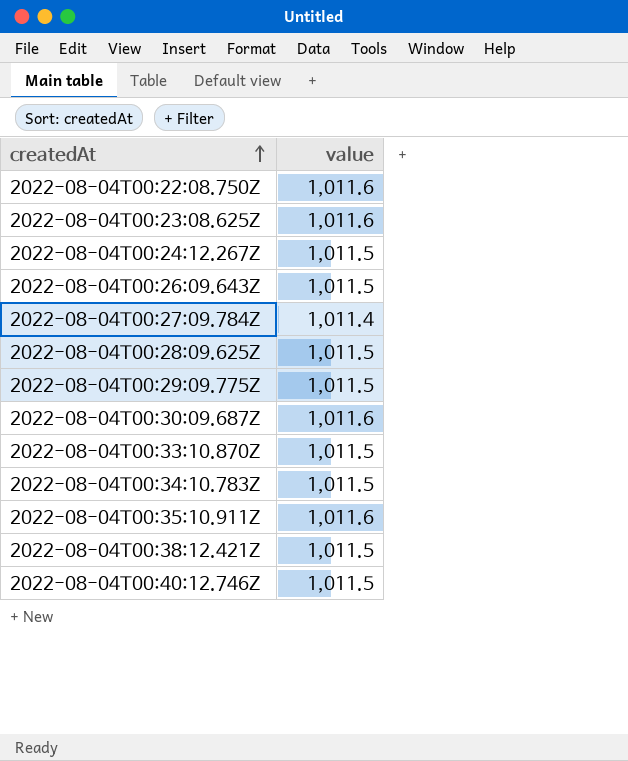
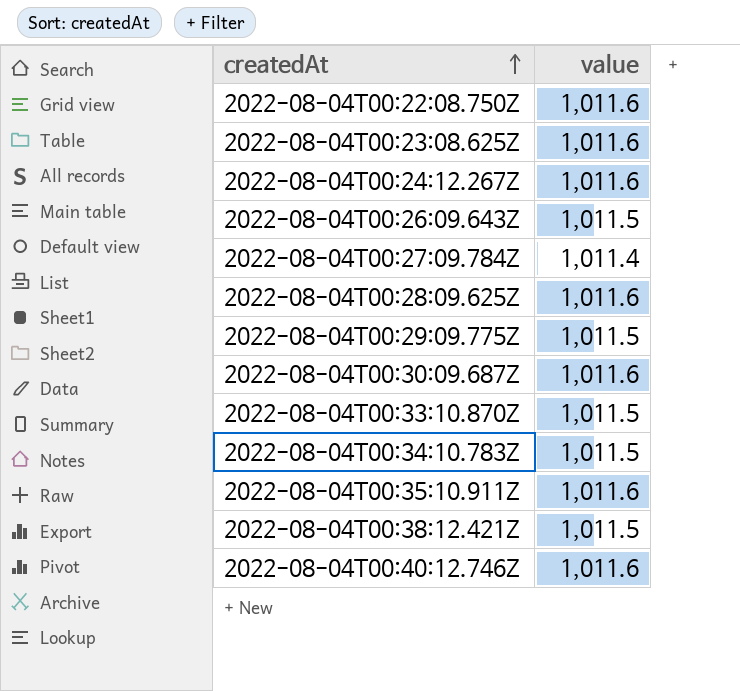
2022-08-04T00:24:12.267Z | value: 1,011.5 -> 1,011.6
2022-08-04T00:28:09.625Z | value: 1,011.5 -> 1,011.6
2022-08-04T00:40:12.746Z | value: 1,011.5 -> 1,011.6

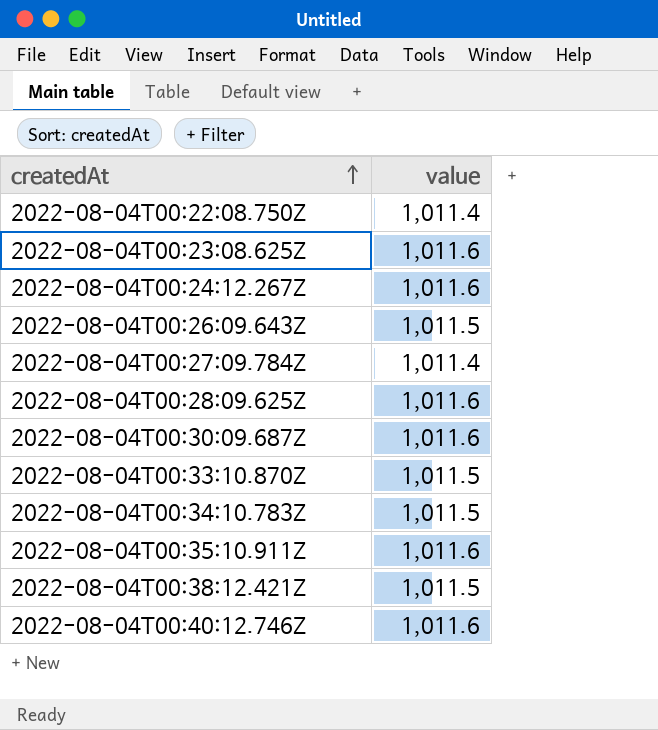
row 2022-08-04T00:29:09.775Z: 1,011.5 -> none
2022-08-04T00:22:08.750Z | value: 1,011.6 -> 1,011.4

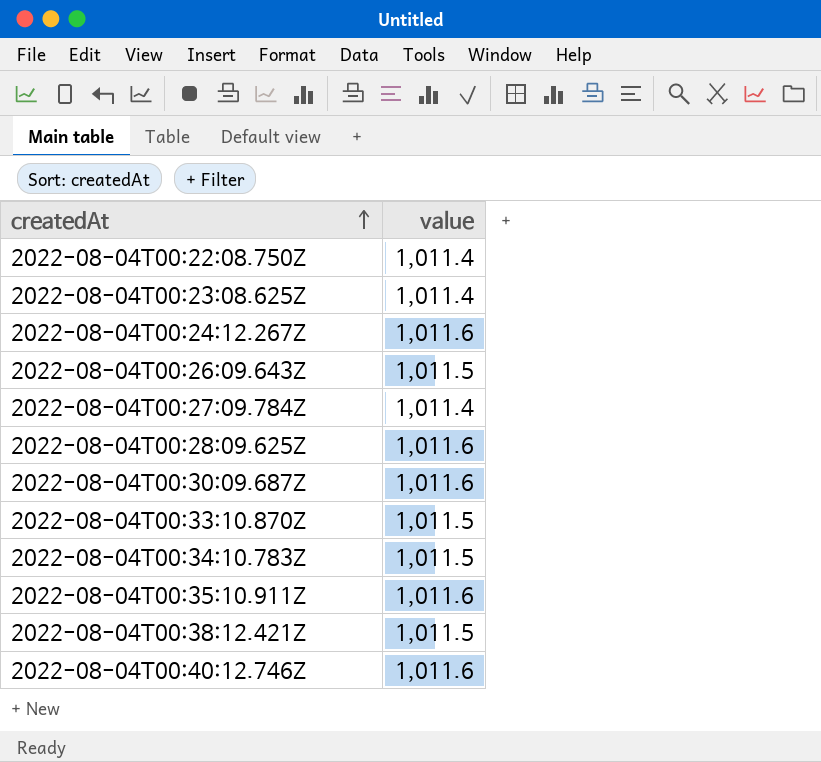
2022-08-04T00:23:08.625Z | value: 1,011.6 -> 1,011.4

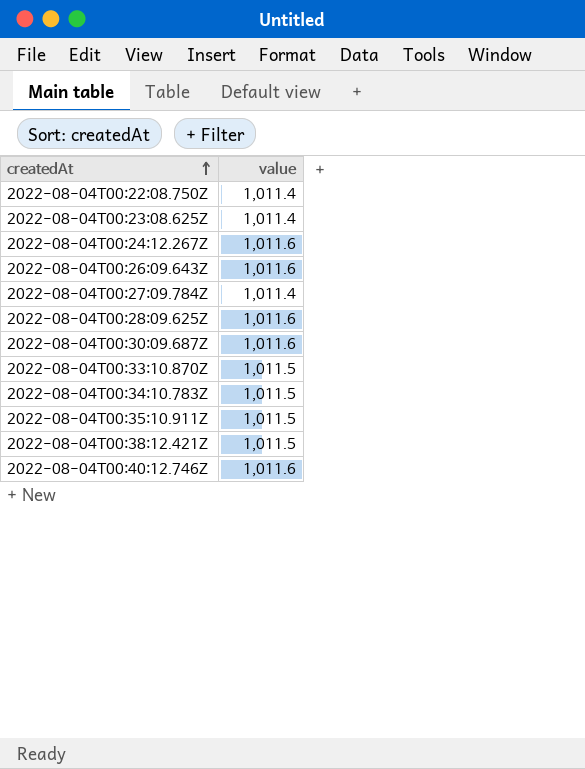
2022-08-04T00:26:09.643Z | value: 1,011.5 -> 1,011.6
2022-08-04T00:35:10.911Z | value: 1,011.6 -> 1,011.5

